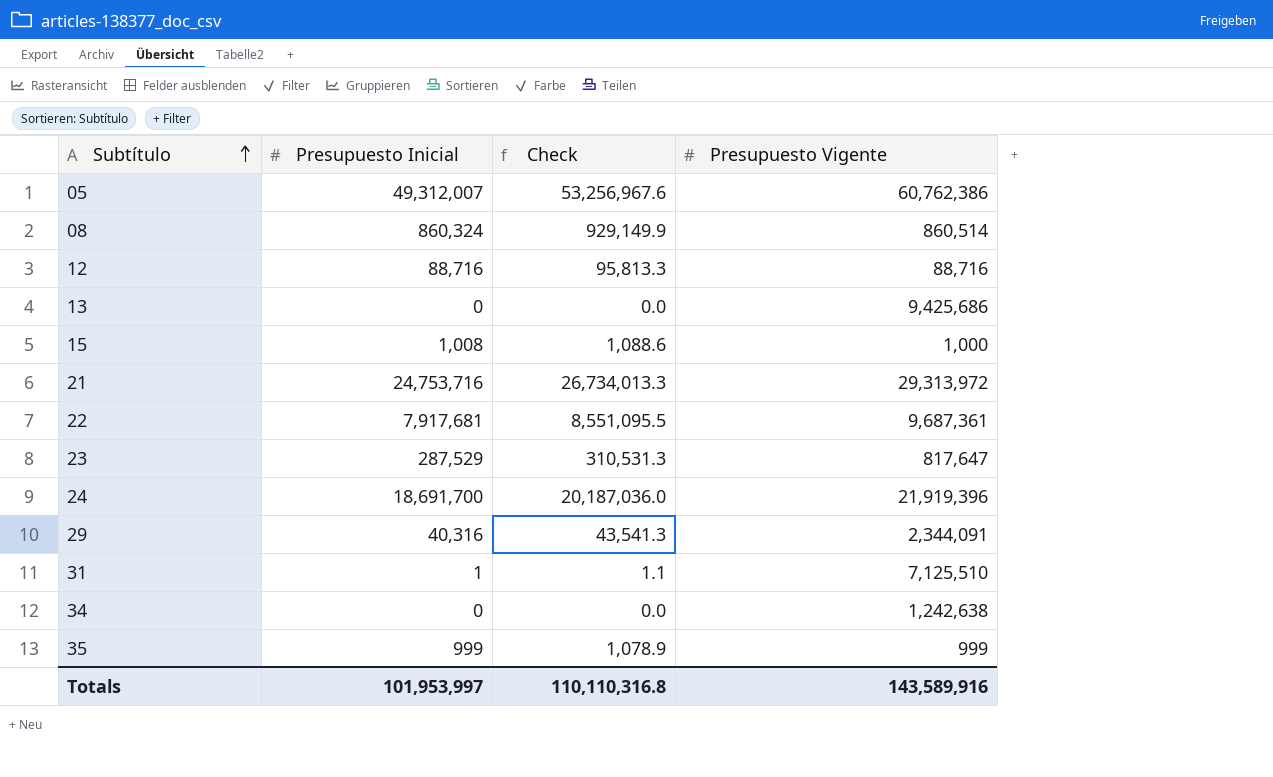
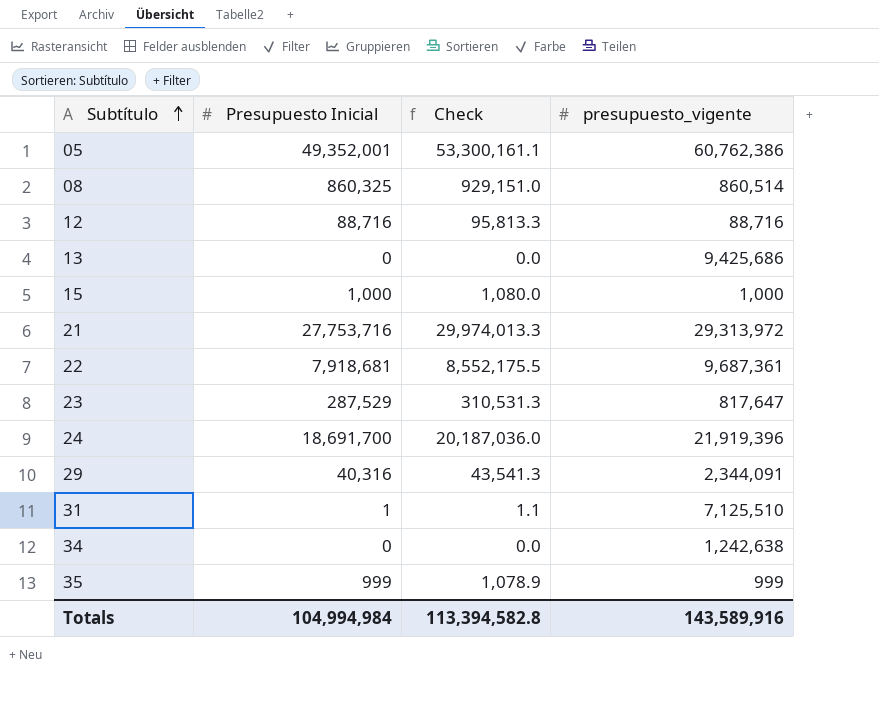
column name: Presupuesto Vigente -> presupuesto_vigente
05 | Presupuesto Inicial: 49,312,007 -> 49,352,001
05 | Check: 53,256,967.6 -> 53,300,161.1
08 | Presupuesto Inicial: 860,324 -> 860,325
08 | Check: 929,149.9 -> 929,151.0
15 | Presupuesto Inicial: 1,008 -> 1,000
15 | Check: 1,088.6 -> 1,080.0
21 | Presupuesto Inicial: 24,753,716 -> 27,753,716
21 | Check: 26,734,013.3 -> 29,974,013.3
22 | Presupuesto Inicial: 7,917,681 -> 7,918,681
22 | Check: 8,551,095.5 -> 8,552,175.5
Totals | Presupuesto Inicial: 101,953,997 -> 104,994,984
Totals | Check: 110,110,316.8 -> 113,394,582.8

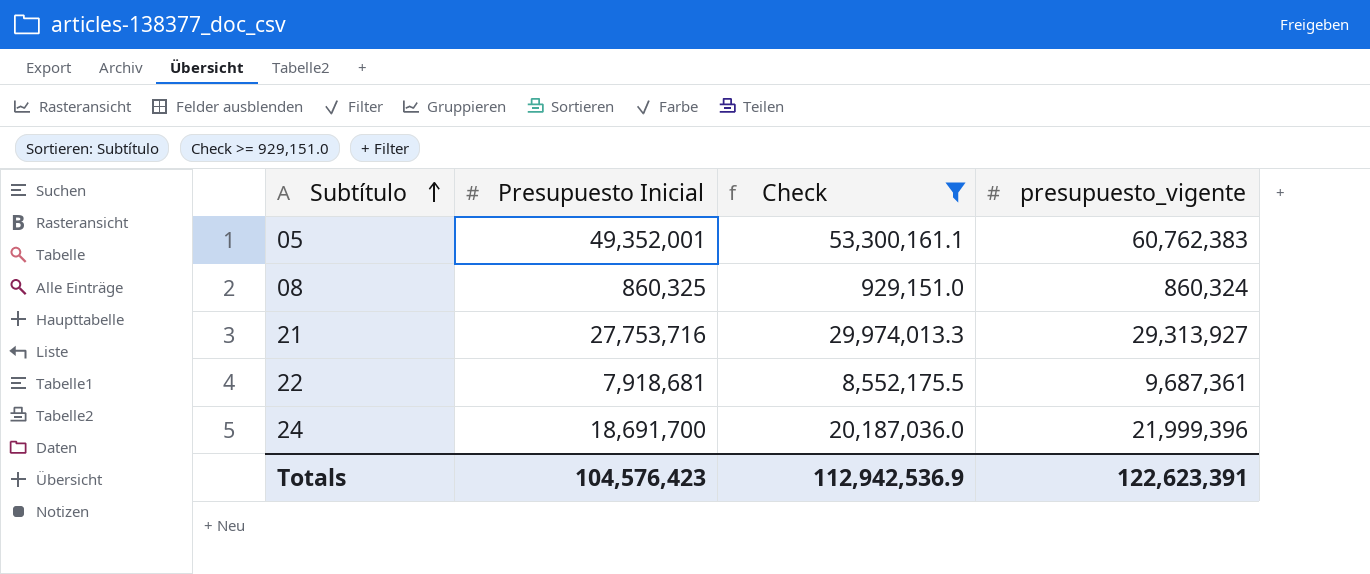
filter: none -> Check >= 929,151.0
05 | presupuesto_vigente: 60,762,386 -> 60,762,383
08 | presupuesto_vigente: 860,514 -> 860,324
21 | presupuesto_vigente: 29,313,972 -> 29,313,927
24 | presupuesto_vigente: 21,919,396 -> 21,999,396
Totals | Presupuesto Inicial: 104,994,984 -> 104,576,423
Totals | Check: 113,394,582.8 -> 112,942,536.9
Totals | presupuesto_vigente: 143,589,916 -> 122,623,391

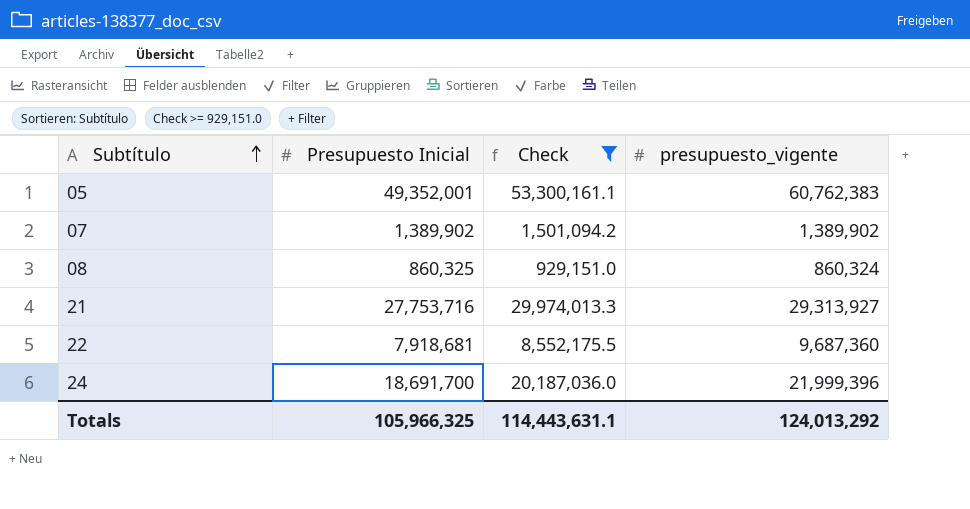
row 07: none -> 1,389,902 | 1,501,094.2 | 1,389,902
22 | presupuesto_vigente: 9,687,361 -> 9,687,360
Totals | Presupuesto Inicial: 104,576,423 -> 105,966,325
Totals | Check: 112,942,536.9 -> 114,443,631.1
Totals | presupuesto_vigente: 122,623,391 -> 124,013,292

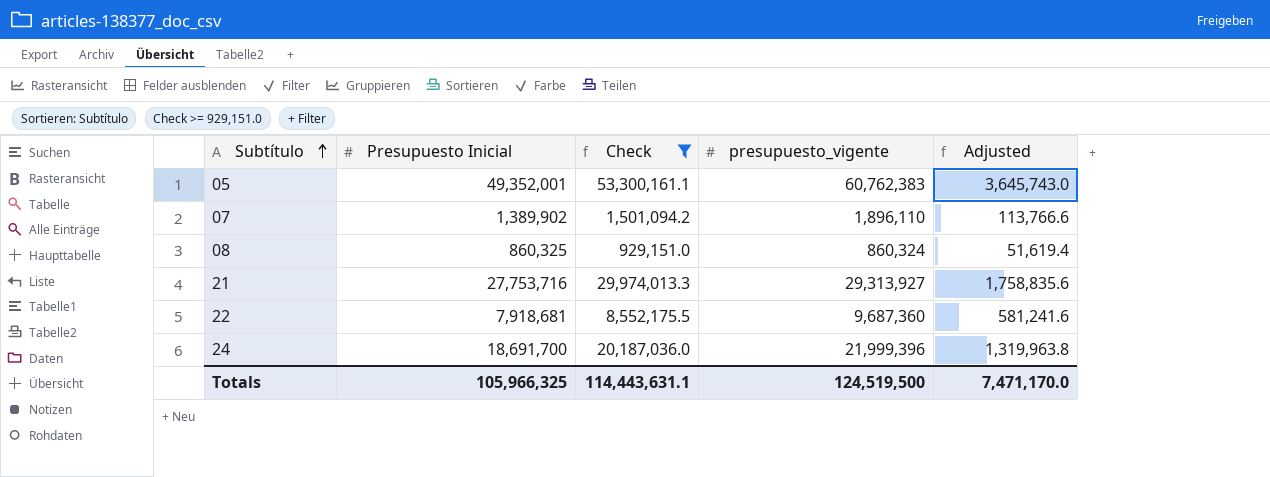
column Adjusted | formula: none -> [presupuesto_vigente] * 0.06
07 | presupuesto_vigente: 1,389,902 -> 1,896,110
Totals | presupuesto_vigente: 124,013,292 -> 124,519,500

